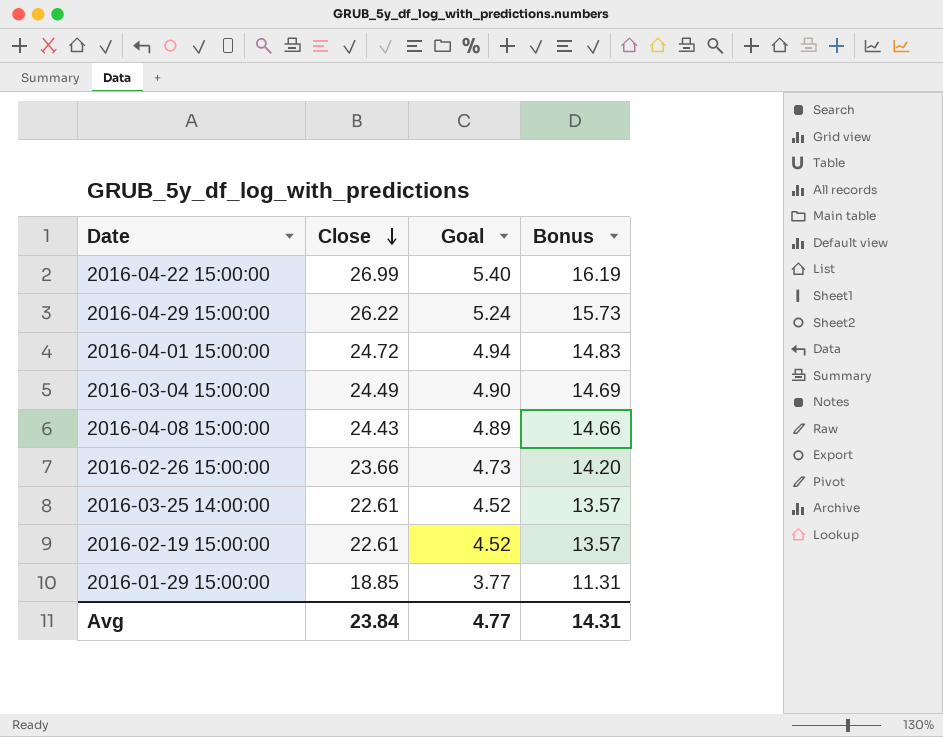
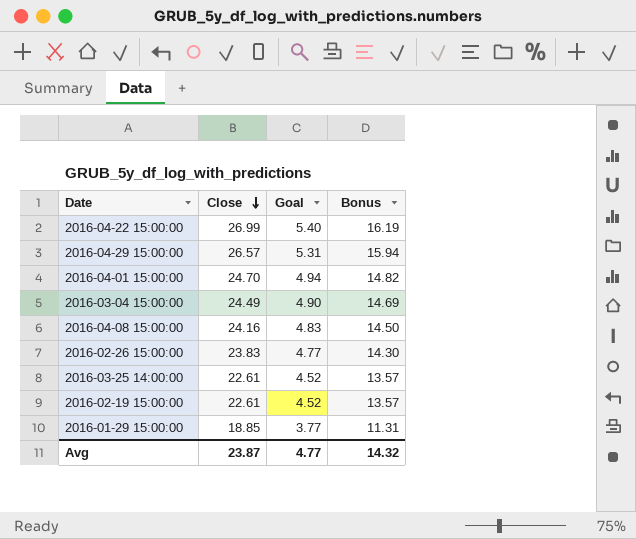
2016-04-29 15:00:00 | Close: 26.22 -> 26.57
2016-04-29 15:00:00 | Goal: 5.24 -> 5.31
2016-04-29 15:00:00 | Bonus: 15.73 -> 15.94
2016-04-01 15:00:00 | Close: 24.72 -> 24.70
2016-04-01 15:00:00 | Bonus: 14.83 -> 14.82
2016-04-08 15:00:00 | Close: 24.43 -> 24.16
2016-04-08 15:00:00 | Goal: 4.89 -> 4.83
2016-04-08 15:00:00 | Bonus: 14.66 -> 14.50
2016-02-26 15:00:00 | Close: 23.66 -> 23.83
2016-02-26 15:00:00 | Goal: 4.73 -> 4.77
2016-02-26 15:00:00 | Bonus: 14.20 -> 14.30
Avg | Close: 23.84 -> 23.87
Avg | Bonus: 14.31 -> 14.32

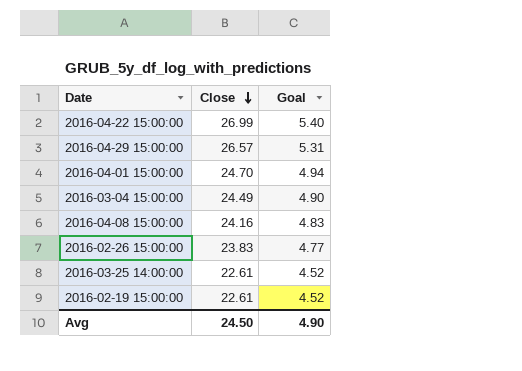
column Bonus | formula: [Close] * 0.6 -> none
row 2016-01-29 15:00:00: 18.85 | 3.77 | 11.31 -> none
Avg | Close: 23.87 -> 24.50
Avg | Goal: 4.77 -> 4.90

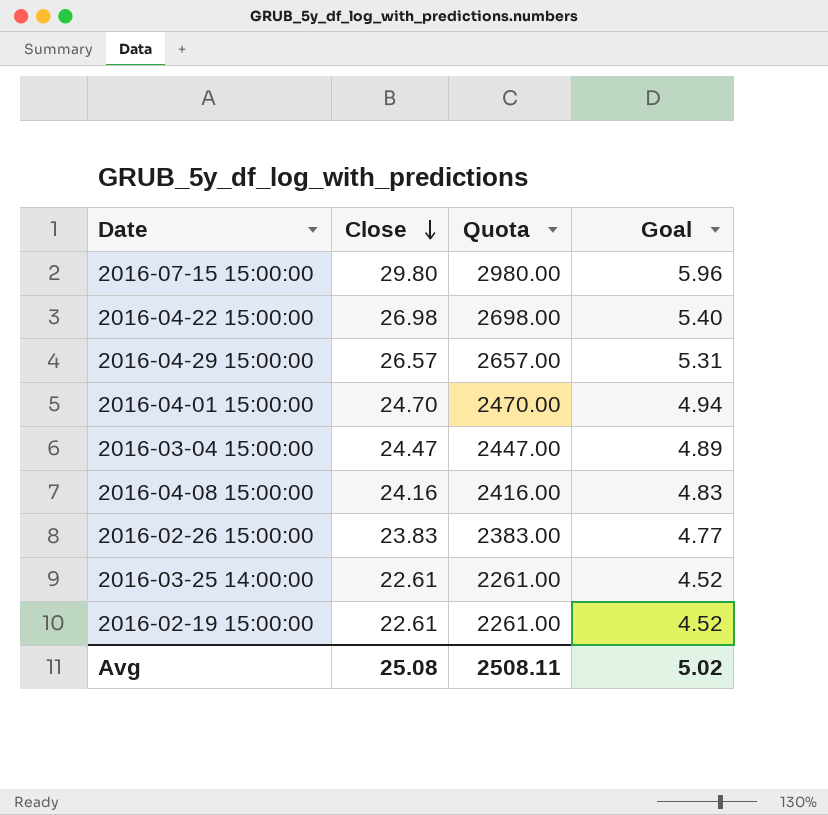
column Quota | formula: none -> [Close] * 100
row 2016-07-15 15:00:00: none -> 29.80 | 2980.00 | 5.96
2016-04-22 15:00:00 | Close: 26.99 -> 26.98
2016-03-04 15:00:00 | Close: 24.49 -> 24.47
2016-03-04 15:00:00 | Goal: 4.90 -> 4.89
Avg | Close: 24.50 -> 25.08
Avg | Goal: 4.90 -> 5.02

